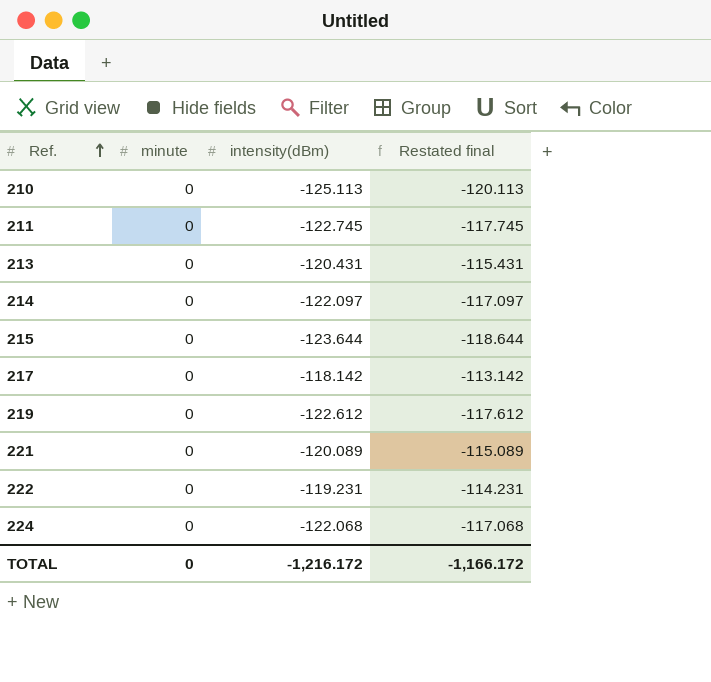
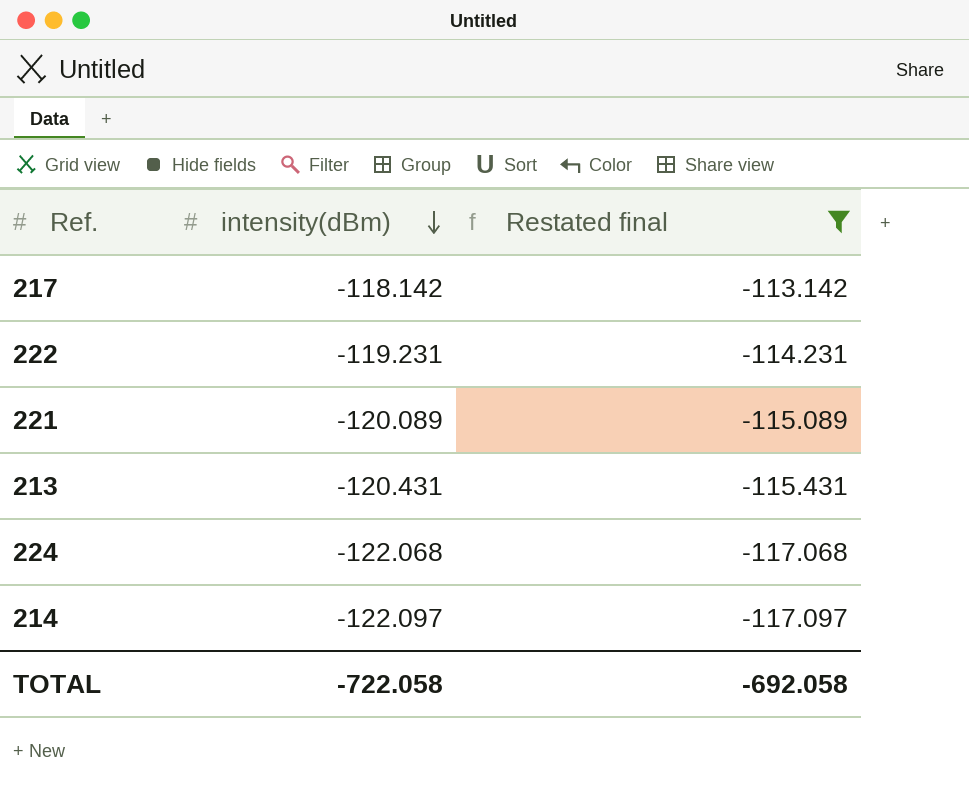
filter: none -> Restated final >= -117.097
row order: Ref. ascending -> intensity(dBm) descending
column minute | position: 2 -> none
TOTAL | intensity(dBm): -1,216.172 -> -722.058
TOTAL | Restated final: -1,166.172 -> -692.058

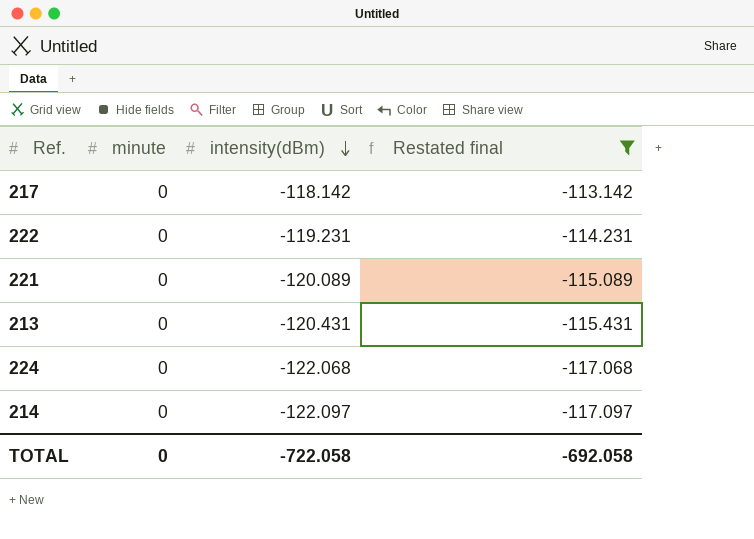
column minute | position: none -> 2

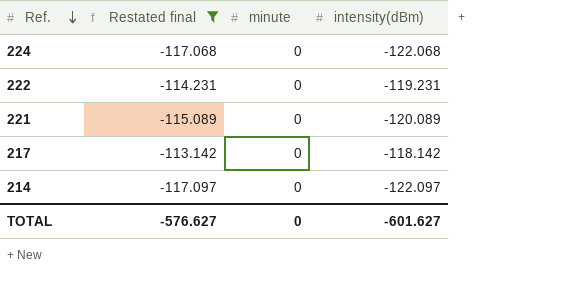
row order: intensity(dBm) descending -> Ref. descending
column Restated final | position: 4 -> 2
row 213: 0 | -120.431 | -115.431 -> none
TOTAL | Restated final: -692.058 -> -576.627
TOTAL | intensity(dBm): -722.058 -> -601.627

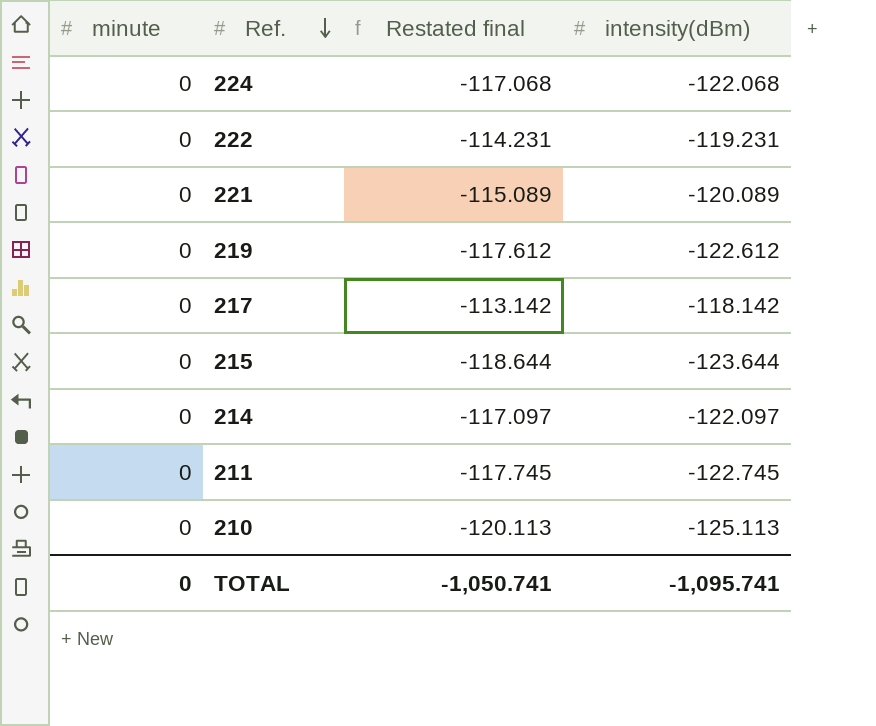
filter: Restated final >= -117.097 -> none
column minute | position: 3 -> 1
TOTAL | Restated final: -576.627 -> -1,050.741
TOTAL | intensity(dBm): -601.627 -> -1,095.741

